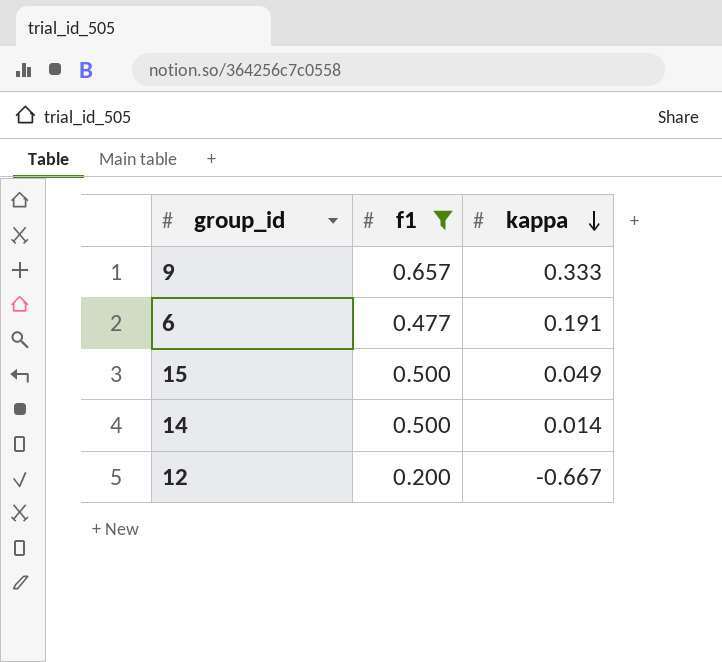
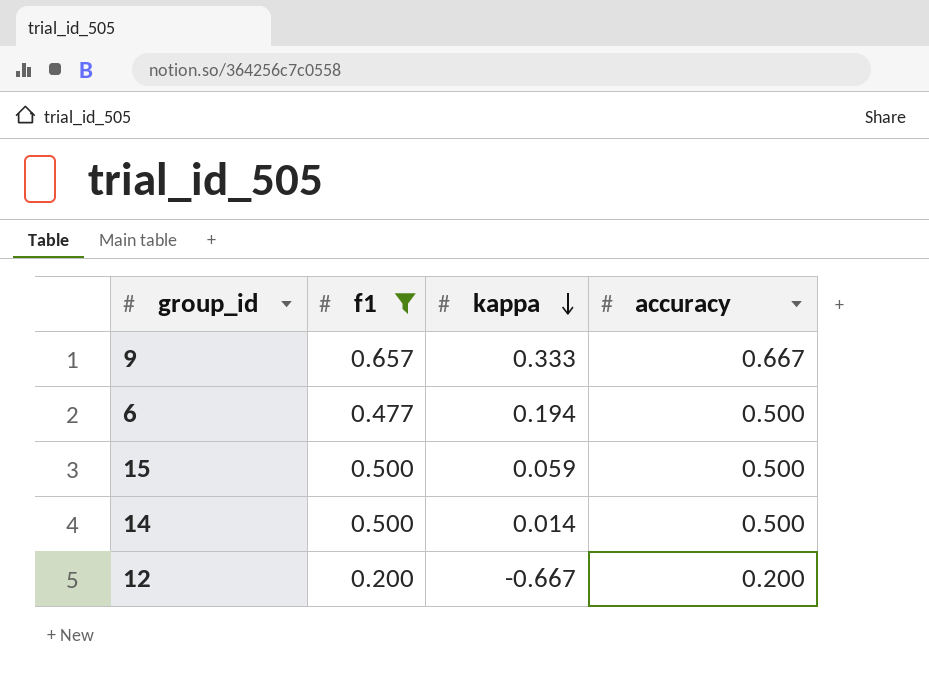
column accuracy | position: none -> 4
6 | kappa: 0.191 -> 0.194
15 | kappa: 0.049 -> 0.059

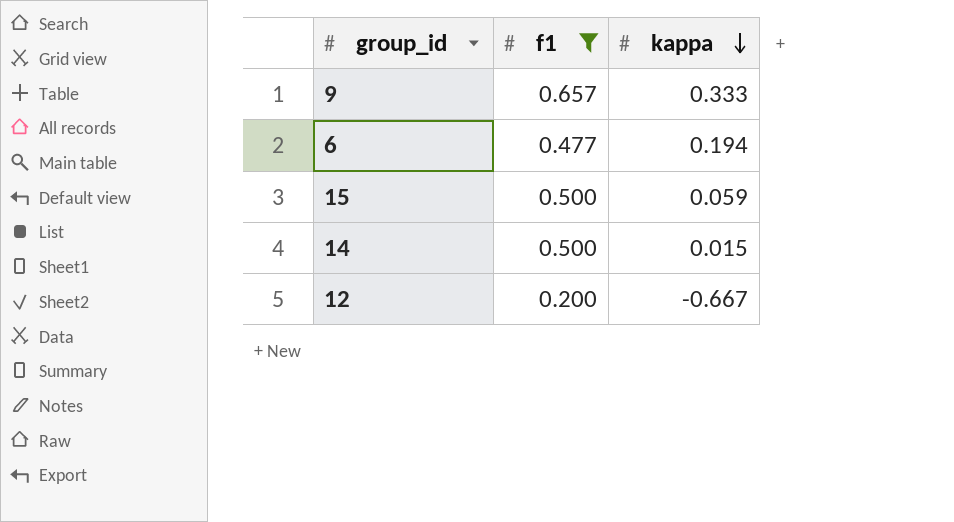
column accuracy | position: 4 -> none
14 | kappa: 0.014 -> 0.015

